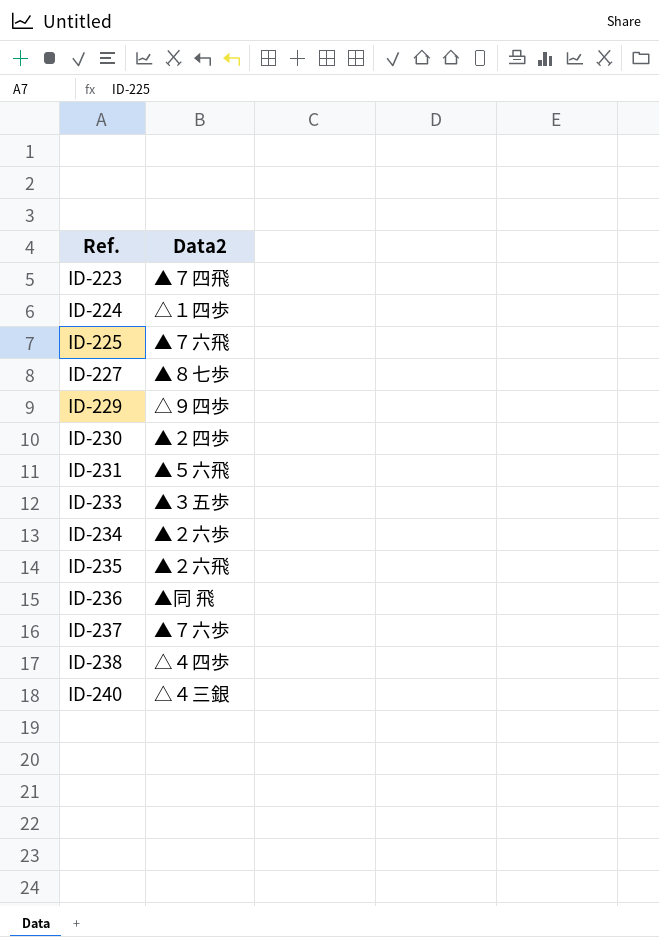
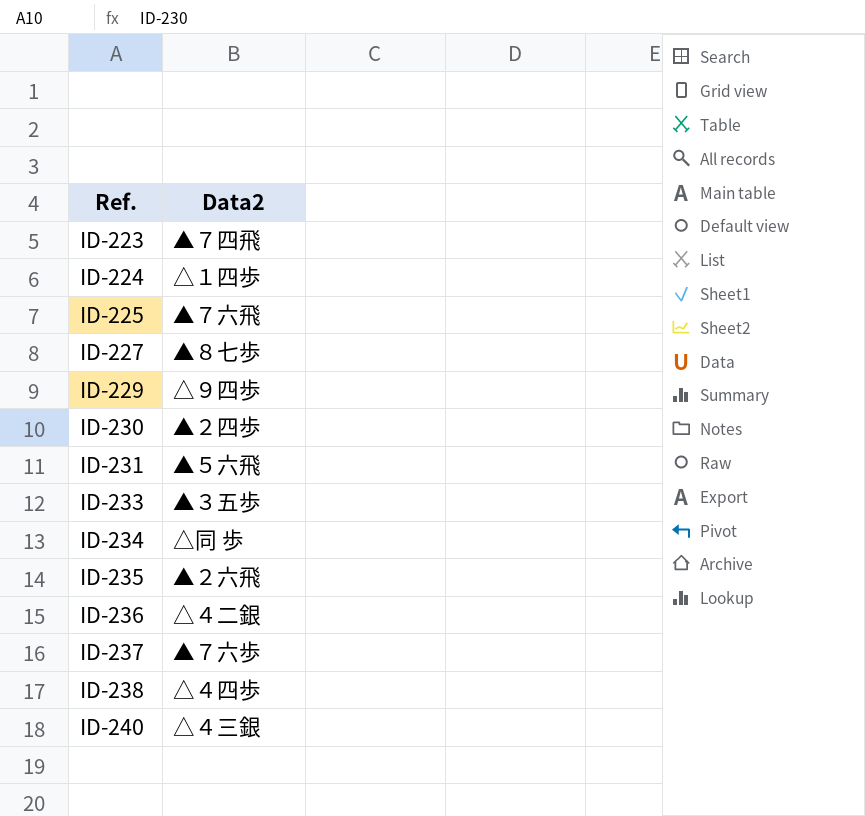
ID-234 | Data2: ▲２六歩 -> △同 歩
ID-236 | Data2: ▲同 飛 -> △４二銀

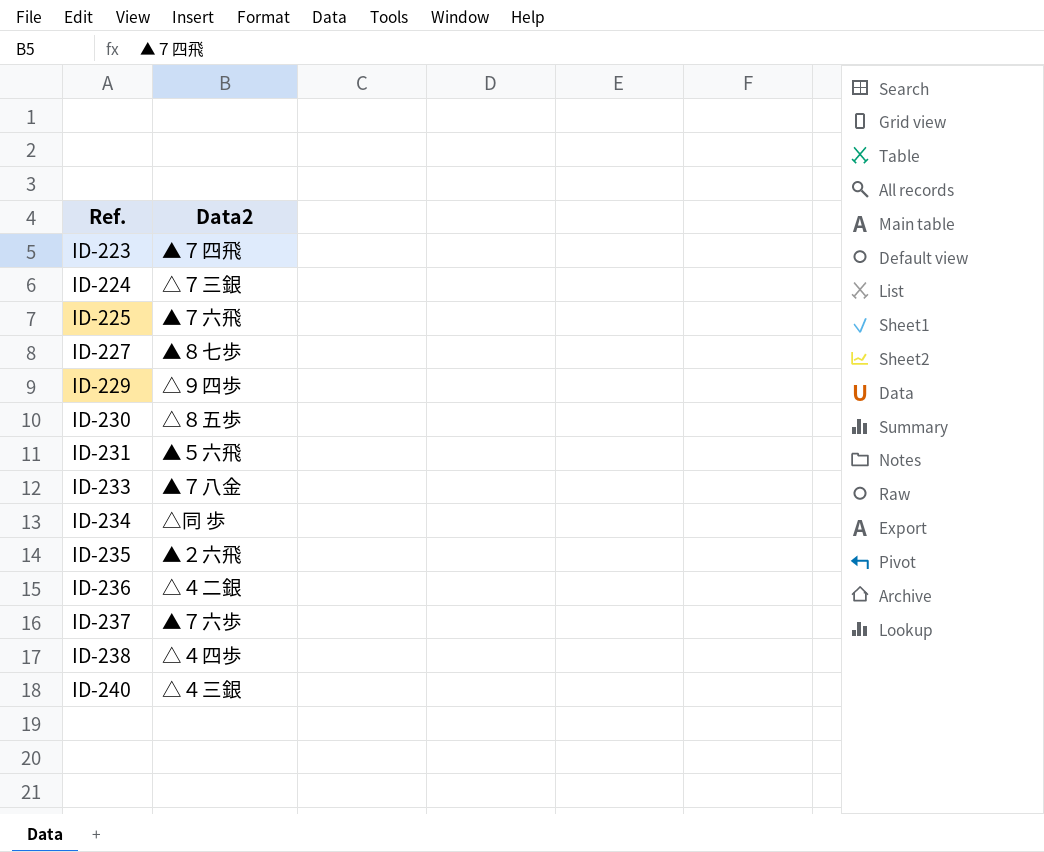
ID-224 | Data2: △１四歩 -> △７三銀
ID-230 | Data2: ▲２四歩 -> △８五歩
ID-233 | Data2: ▲３五歩 -> ▲７八金

